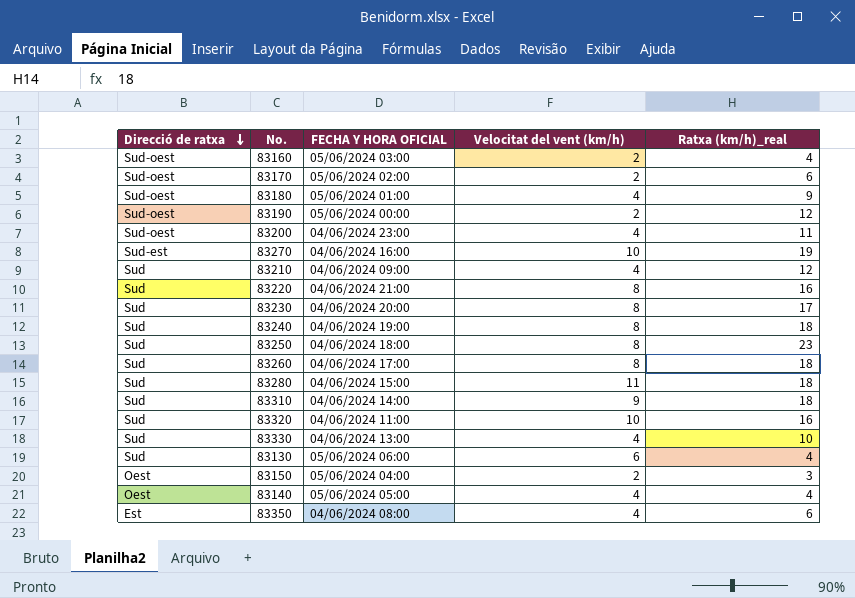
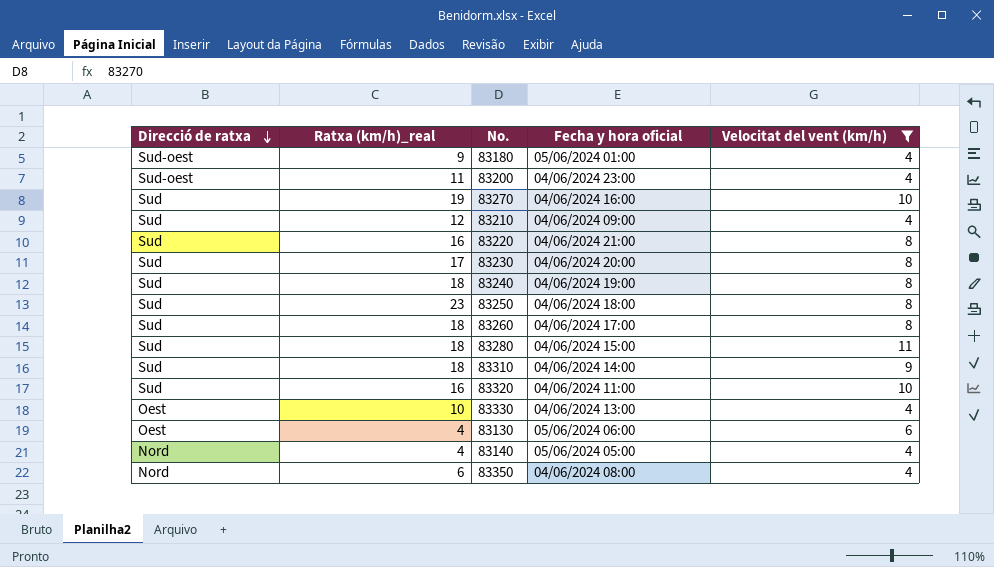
filter: none -> Velocitat del vent (km/h) != 2
column Ratxa (km/h)_real | position: 5 -> 2
column name: FECHA Y HORA OFICIAL -> Fecha y hora oficial
83270 | Direcció de ratxa: Sud-est -> Sud
83330 | Direcció de ratxa: Sud -> Oest
83130 | Direcció de ratxa: Sud -> Oest
83140 | Direcció de ratxa: Oest -> Nord
83350 | Direcció de ratxa: Est -> Nord

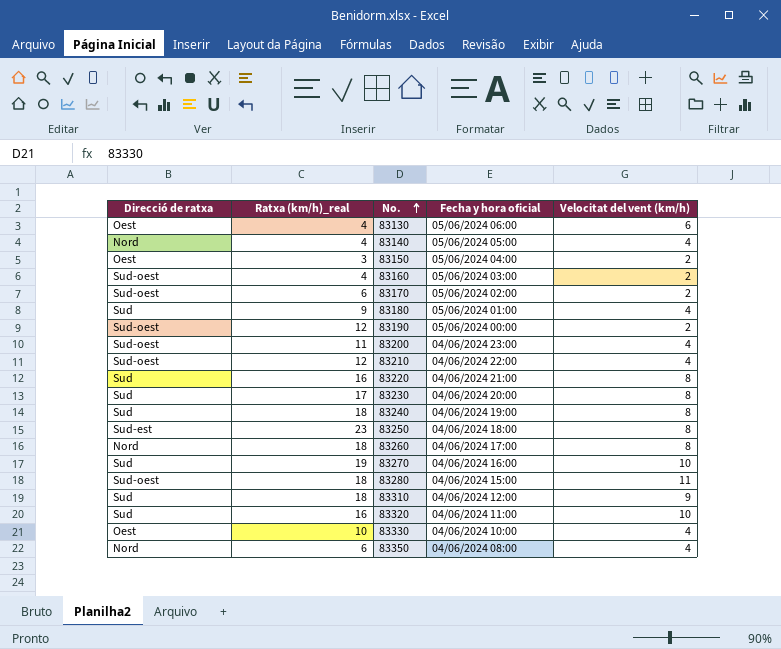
filter: Velocitat del vent (km/h) != 2 -> none
row order: Direcció de ratxa descending -> No. ascending
83180 | Direcció de ratxa: Sud-oest -> Sud
83210 | Direcció de ratxa: Sud -> Sud-oest
83210 | Fecha y hora oficial: 04/06/2024 09:00 -> 04/06/2024 22:00
83250 | Direcció de ratxa: Sud -> Sud-est
83260 | Direcció de ratxa: Sud -> Nord
83280 | Direcció de ratxa: Sud -> Sud-oest
83310 | Fecha y hora oficial: 04/06/2024 14:00 -> 04/06/2024 12:00
83330 | Fecha y hora oficial: 04/06/2024 13:00 -> 04/06/2024 10:00

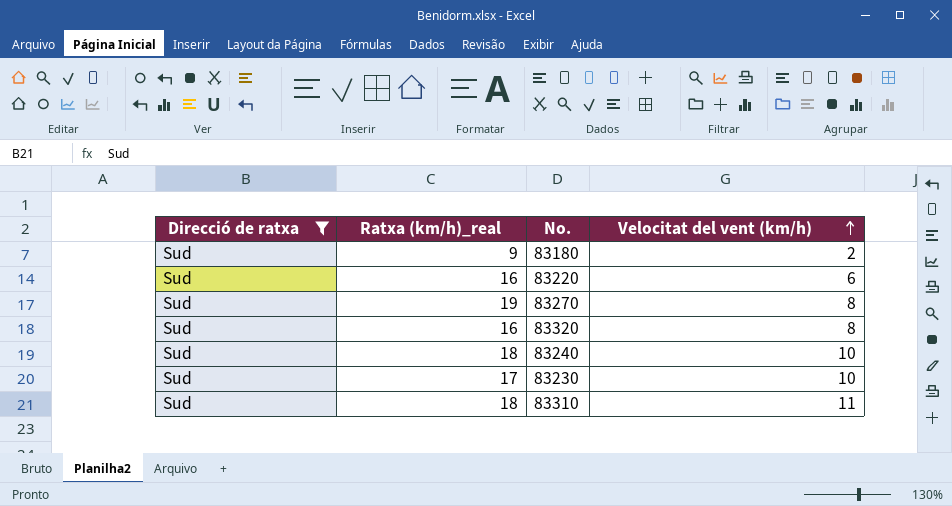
filter: none -> Direcció de ratxa = Sud
row order: No. ascending -> Velocitat del vent (km/h) ascending
column Fecha y hora oficial | position: 4 -> none
83180 | Velocitat del vent (km/h): 4 -> 2
83220 | Velocitat del vent (km/h): 8 -> 6
83270 | Velocitat del vent (km/h): 10 -> 8
83320 | Velocitat del vent (km/h): 10 -> 8
83240 | Velocitat del vent (km/h): 8 -> 10
83230 | Velocitat del vent (km/h): 8 -> 10
83310 | Velocitat del vent (km/h): 9 -> 11

